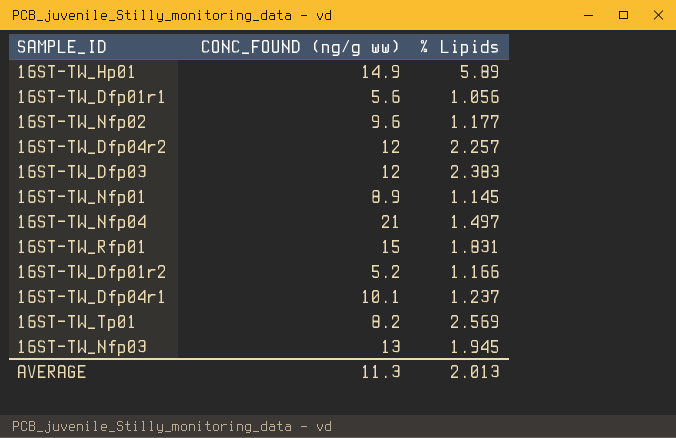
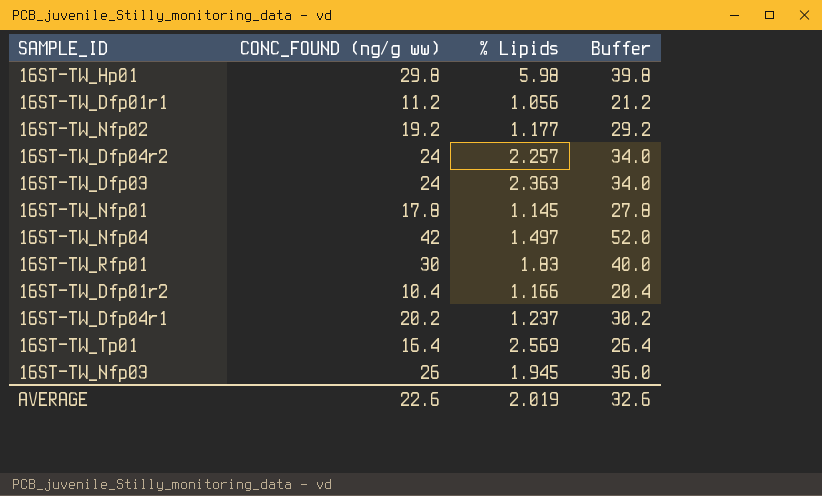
column Buffer | formula: none -> [CONC_FOUND (ng/g ww)] + 10
16ST-TW_Hp01 | CONC_FOUND (ng/g ww): 14.9 -> 29.8
16ST-TW_Hp01 | % Lipids: 5.89 -> 5.98
16ST-TW_Dfp01r1 | CONC_FOUND (ng/g ww): 5.6 -> 11.2
16ST-TW_Nfp02 | CONC_FOUND (ng/g ww): 9.6 -> 19.2
16ST-TW_Dfp04r2 | CONC_FOUND (ng/g ww): 12 -> 24
16ST-TW_Dfp03 | CONC_FOUND (ng/g ww): 12 -> 24
16ST-TW_Dfp03 | % Lipids: 2.383 -> 2.363
16ST-TW_Nfp01 | CONC_FOUND (ng/g ww): 8.9 -> 17.8
16ST-TW_Nfp04 | CONC_FOUND (ng/g ww): 21 -> 42
16ST-TW_Rfp01 | CONC_FOUND (ng/g ww): 15 -> 30
16ST-TW_Rfp01 | % Lipids: 1.831 -> 1.83
16ST-TW_Dfp01r2 | CONC_FOUND (ng/g ww): 5.2 -> 10.4
16ST-TW_Dfp04r1 | CONC_FOUND (ng/g ww): 10.1 -> 20.2
16ST-TW_Tp01 | CONC_FOUND (ng/g ww): 8.2 -> 16.4
16ST-TW_Nfp03 | CONC_FOUND (ng/g ww): 13 -> 26
AVERAGE | CONC_FOUND (ng/g ww): 11.3 -> 22.6
AVERAGE | % Lipids: 2.013 -> 2.019

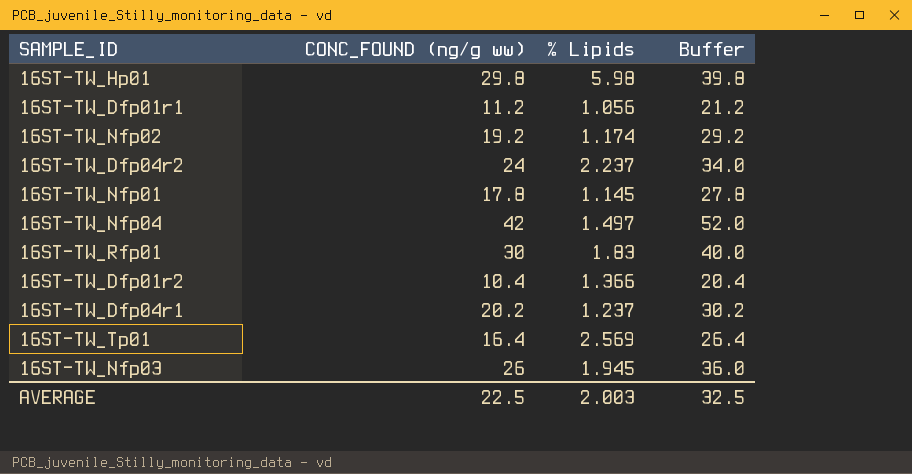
row 16ST-TW_Dfp03: 24 | 2.363 | 34.0 -> none
16ST-TW_Nfp02 | % Lipids: 1.177 -> 1.174
16ST-TW_Dfp04r2 | % Lipids: 2.257 -> 2.237
16ST-TW_Dfp01r2 | % Lipids: 1.166 -> 1.366
AVERAGE | CONC_FOUND (ng/g ww): 22.6 -> 22.5
AVERAGE | % Lipids: 2.019 -> 2.003
AVERAGE | Buffer: 32.6 -> 32.5

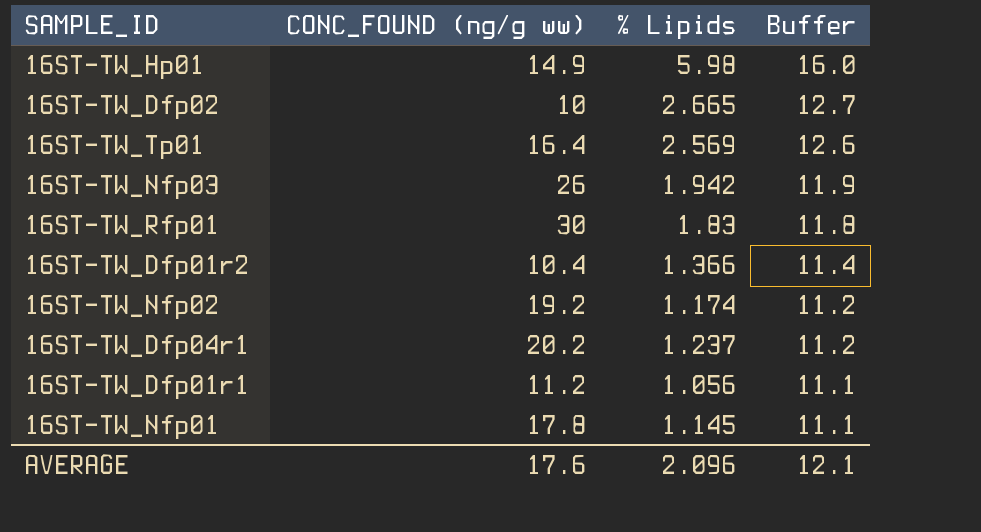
row order: none -> Buffer descending
column Buffer | formula: [CONC_FOUND (ng/g ww)] + 10 -> [% Lipids] + 10
row 16ST-TW_Dfp04r2: 24 | 2.237 | 34.0 -> none
row 16ST-TW_Nfp04: 42 | 1.497 | 52.0 -> none
16ST-TW_Hp01 | CONC_FOUND (ng/g ww): 29.8 -> 14.9
row 16ST-TW_Dfp02: none -> 10 | 2.665 | 12.7
16ST-TW_Nfp03 | % Lipids: 1.945 -> 1.942
AVERAGE | CONC_FOUND (ng/g ww): 22.5 -> 17.6
AVERAGE | % Lipids: 2.003 -> 2.096
AVERAGE | Buffer: 32.5 -> 12.1

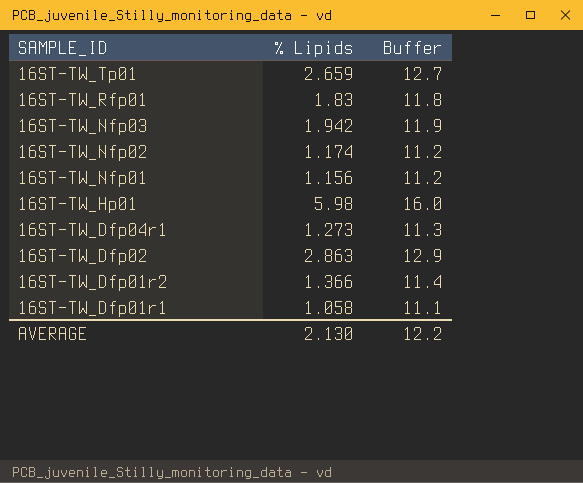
row order: Buffer descending -> SAMPLE_ID descending
column CONC_FOUND (ng/g ww) | position: 2 -> none
16ST-TW_Tp01 | % Lipids: 2.569 -> 2.659
16ST-TW_Tp01 | Buffer: 12.6 -> 12.7
16ST-TW_Nfp01 | % Lipids: 1.145 -> 1.156
16ST-TW_Nfp01 | Buffer: 11.1 -> 11.2
16ST-TW_Dfp04r1 | % Lipids: 1.237 -> 1.273
16ST-TW_Dfp04r1 | Buffer: 11.2 -> 11.3
16ST-TW_Dfp02 | % Lipids: 2.665 -> 2.863
16ST-TW_Dfp02 | Buffer: 12.7 -> 12.9
16ST-TW_Dfp01r1 | % Lipids: 1.056 -> 1.058
AVERAGE | % Lipids: 2.096 -> 2.130
AVERAGE | Buffer: 12.1 -> 12.2

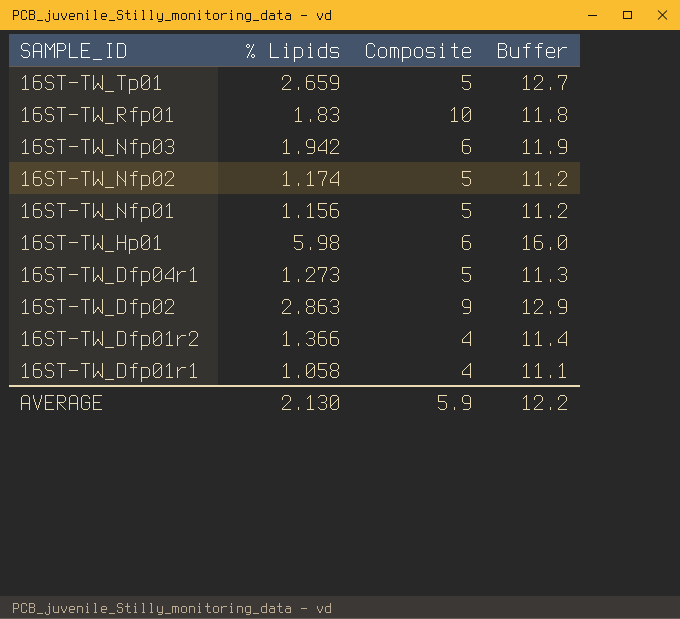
column Composite | position: none -> 3

